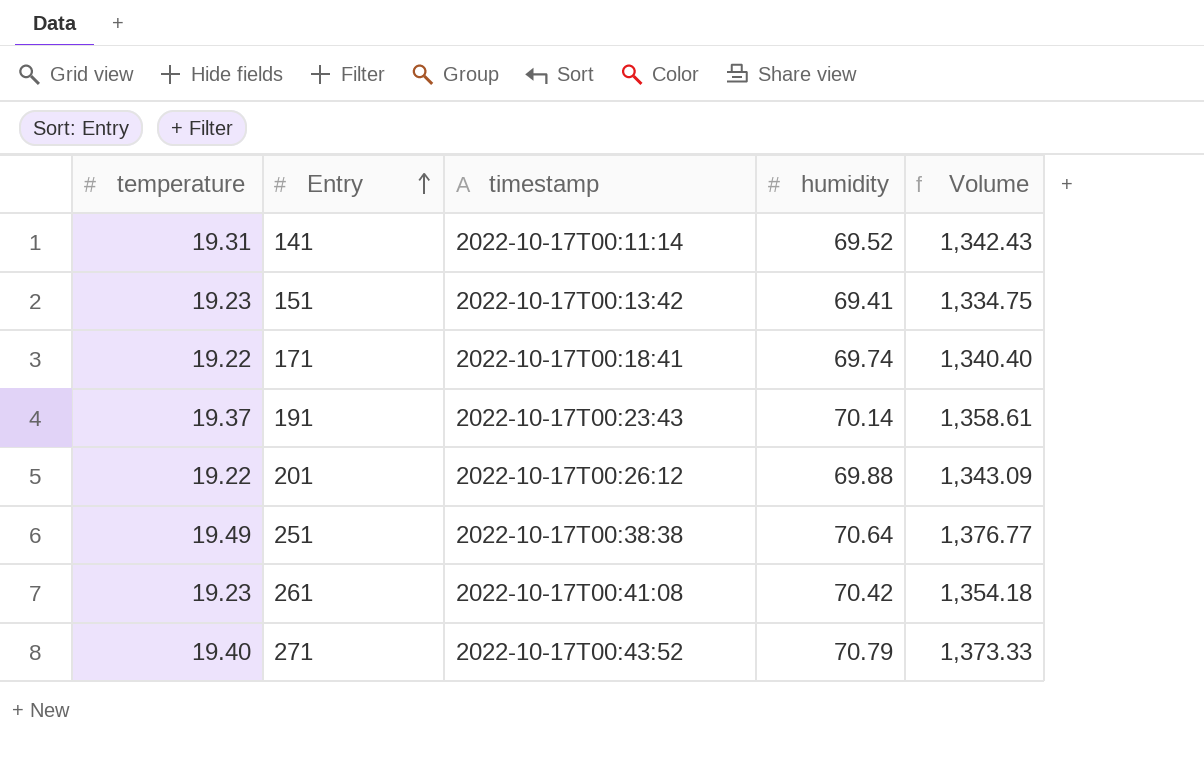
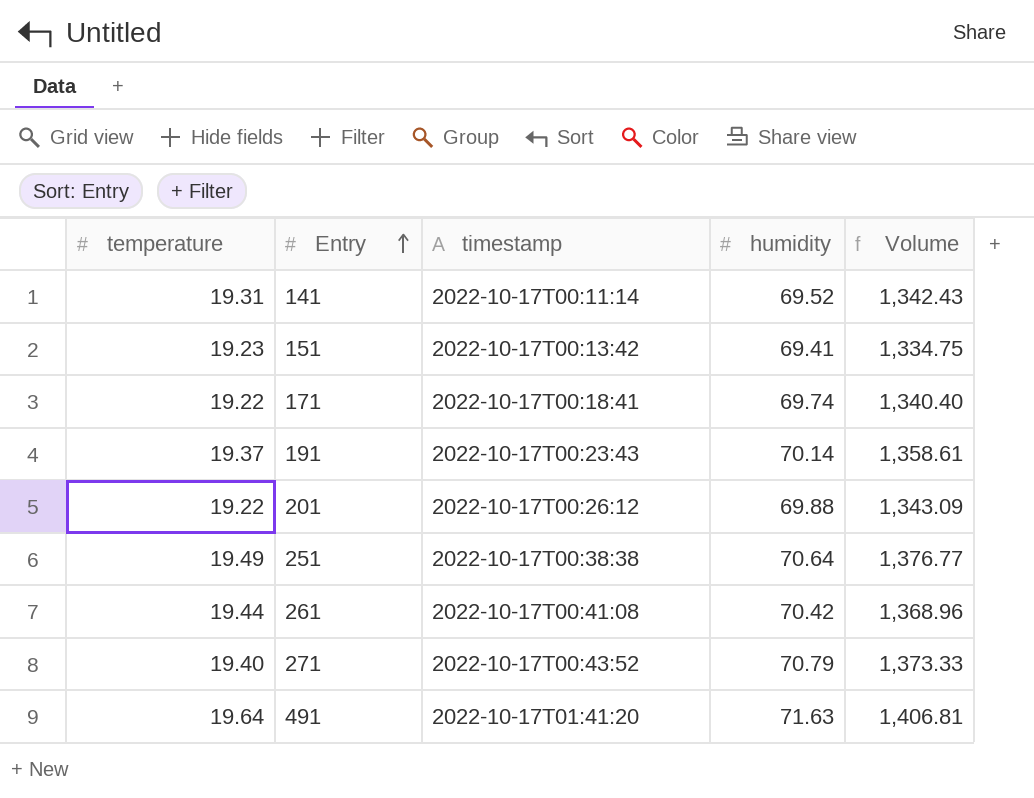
261 | temperature: 19.23 -> 19.44
261 | Volume: 1,354.18 -> 1,368.96
row 491: none -> 19.64 | 2022-10-17T01:41:20 | 71.63 | 1,406.81

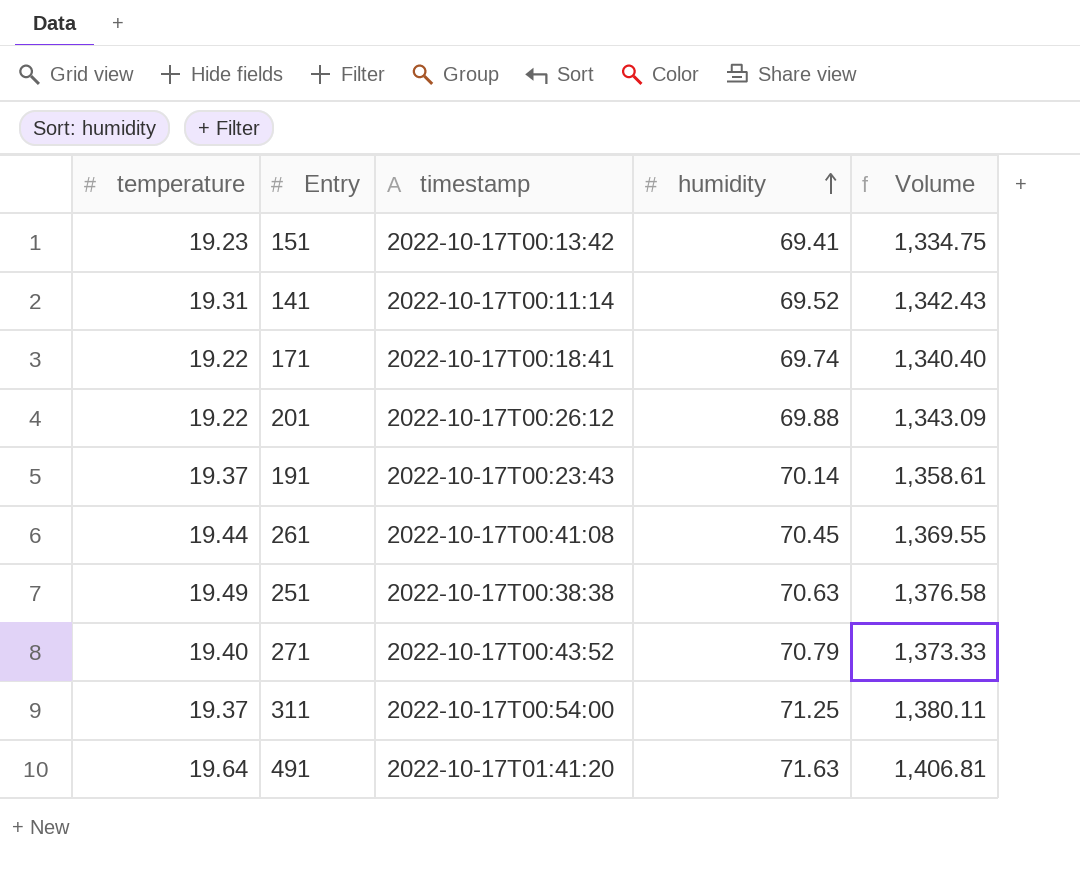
row order: Entry ascending -> humidity ascending
261 | humidity: 70.42 -> 70.45
261 | Volume: 1,368.96 -> 1,369.55
251 | humidity: 70.64 -> 70.63
251 | Volume: 1,376.77 -> 1,376.58
row 311: none -> 19.37 | 2022-10-17T00:54:00 | 71.25 | 1,380.11

